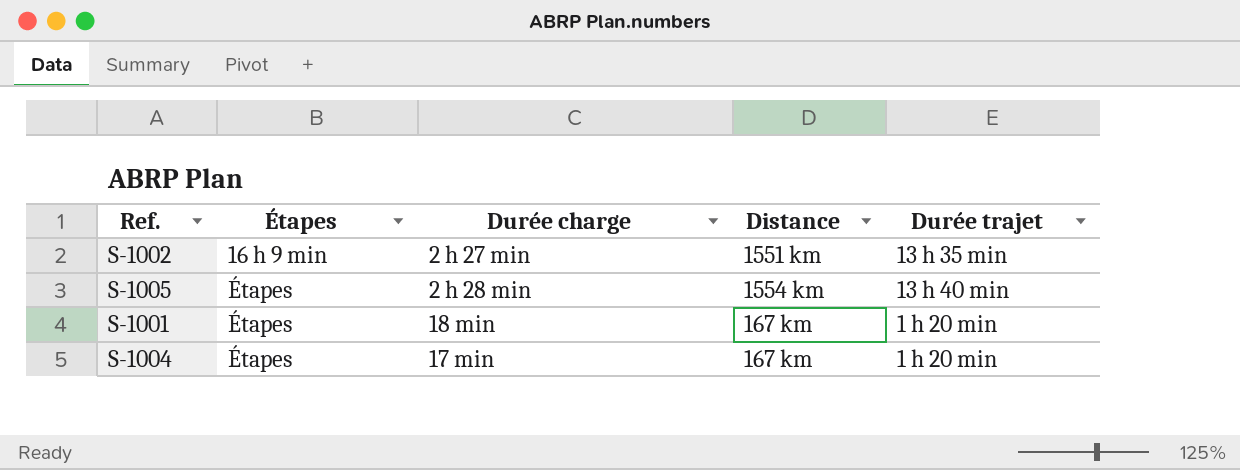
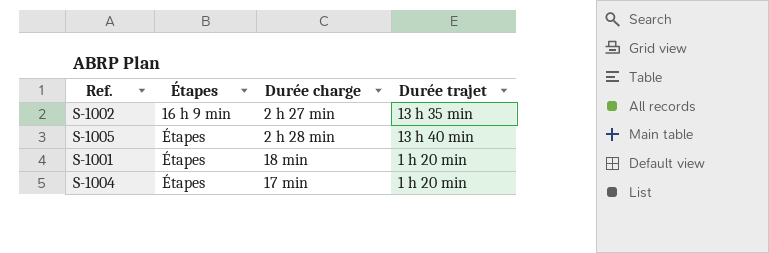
column Distance | position: 4 -> none

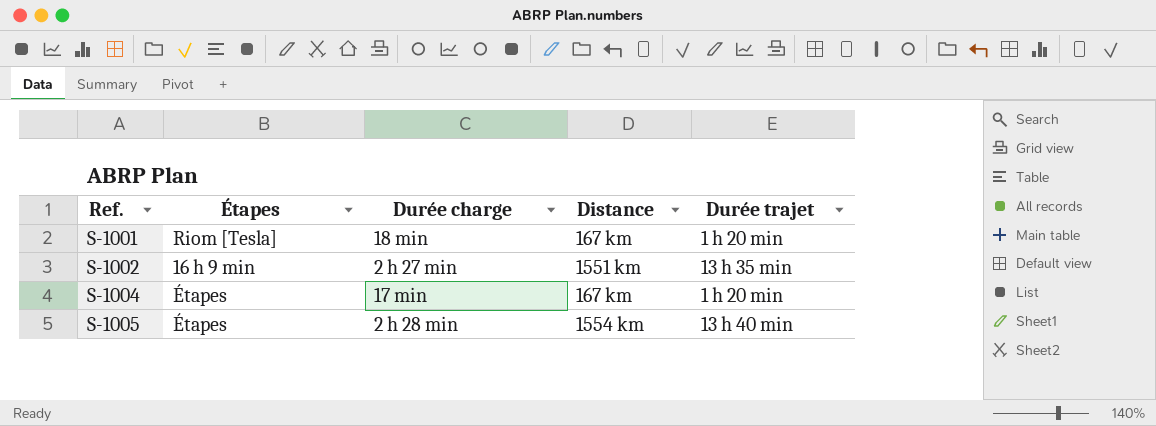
row order: Étapes ascending -> Ref. ascending
column Distance | position: none -> 4
S-1001 | Étapes: Étapes -> Riom [Tesla]

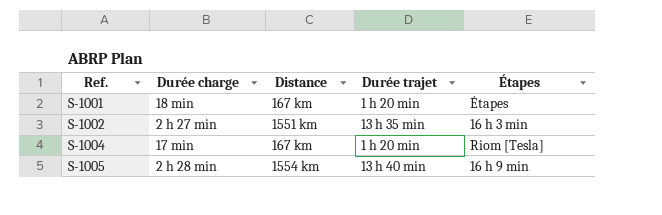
column Étapes | position: 2 -> 5
S-1001 | Étapes: Riom [Tesla] -> Étapes
S-1002 | Étapes: 16 h 9 min -> 16 h 3 min
S-1004 | Étapes: Étapes -> Riom [Tesla]
S-1005 | Étapes: Étapes -> 16 h 9 min

